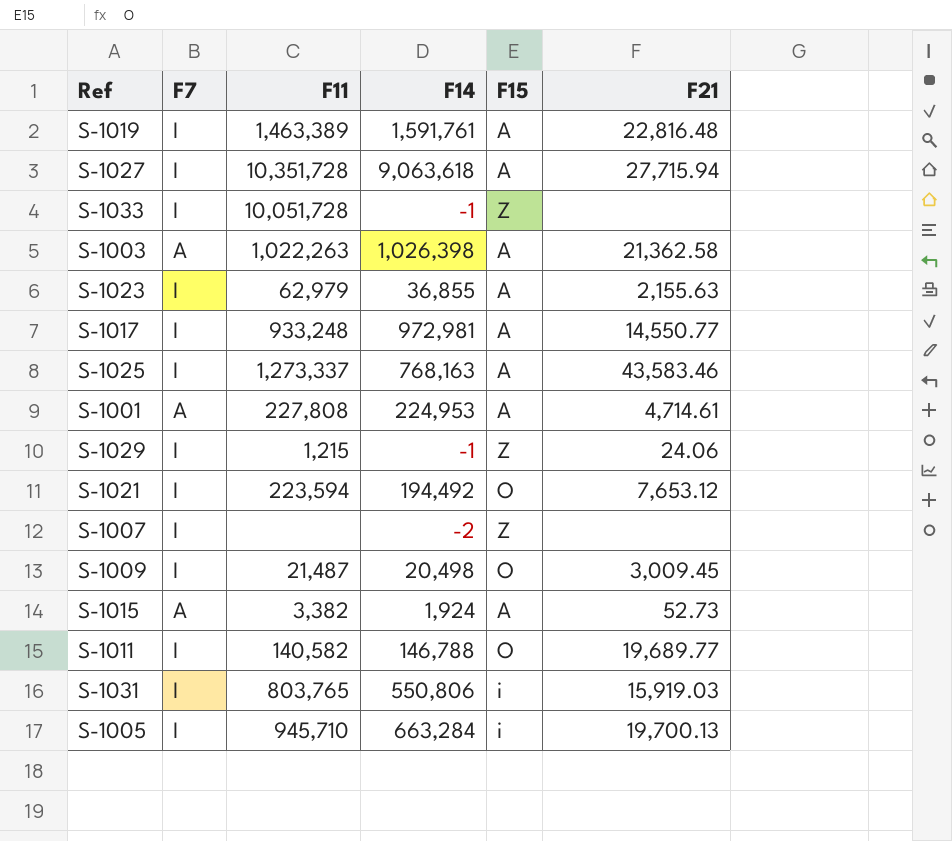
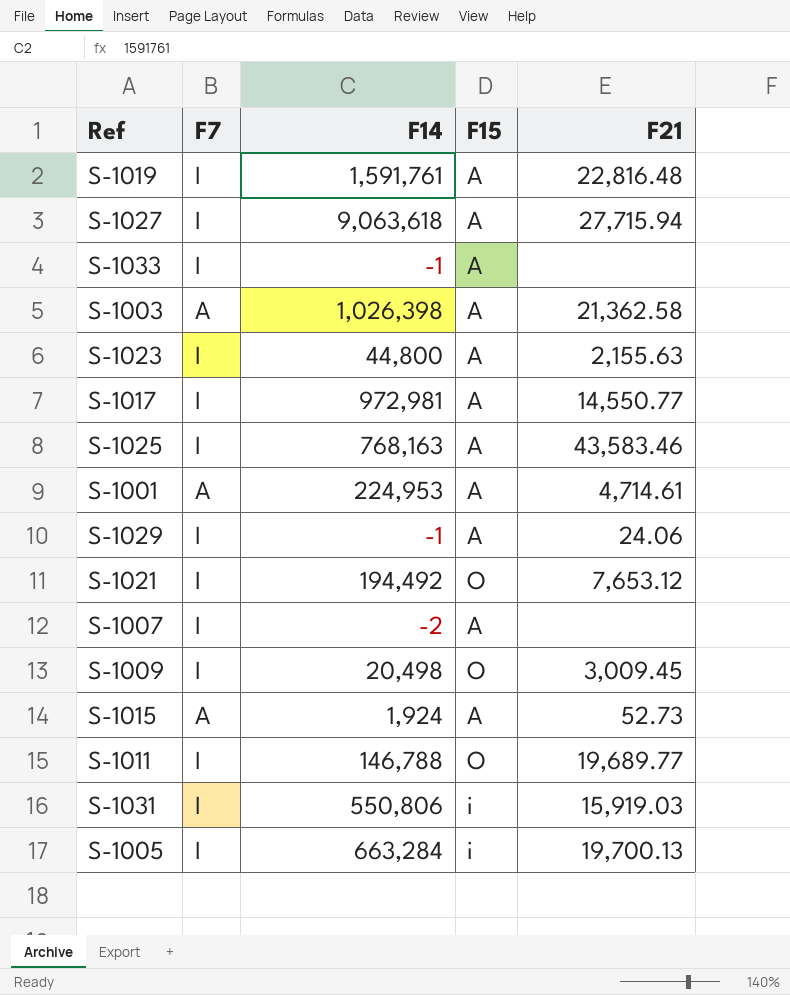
column F11 | position: 3 -> none
S-1033 | F15: Z -> A
S-1023 | F14: 36,855 -> 44,800
S-1029 | F15: Z -> A
S-1007 | F15: Z -> A

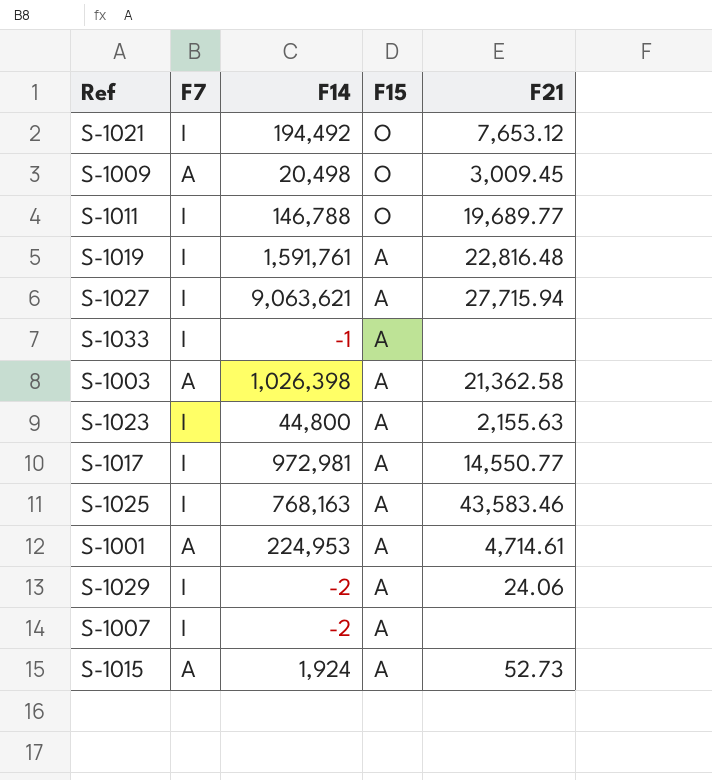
row order: none -> F15 descending
row S-1031: I | 550,806 | i | 15,919.03 -> none
row S-1005: I | 663,284 | i | 19,700.13 -> none
S-1009 | F7: I -> A
S-1027 | F14: 9,063,618 -> 9,063,621
S-1029 | F14: -1 -> -2

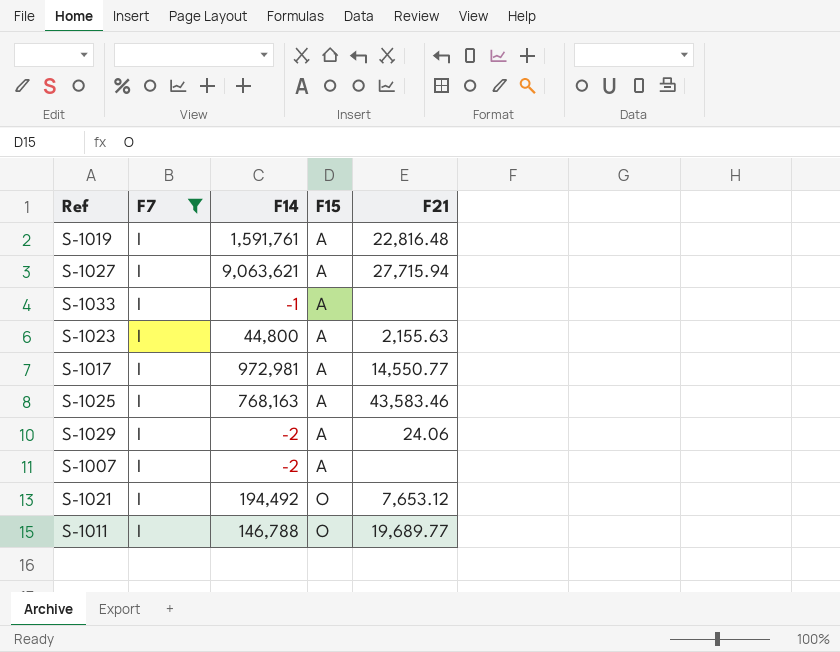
filter: none -> F7 = I
row order: F15 descending -> F15 ascending

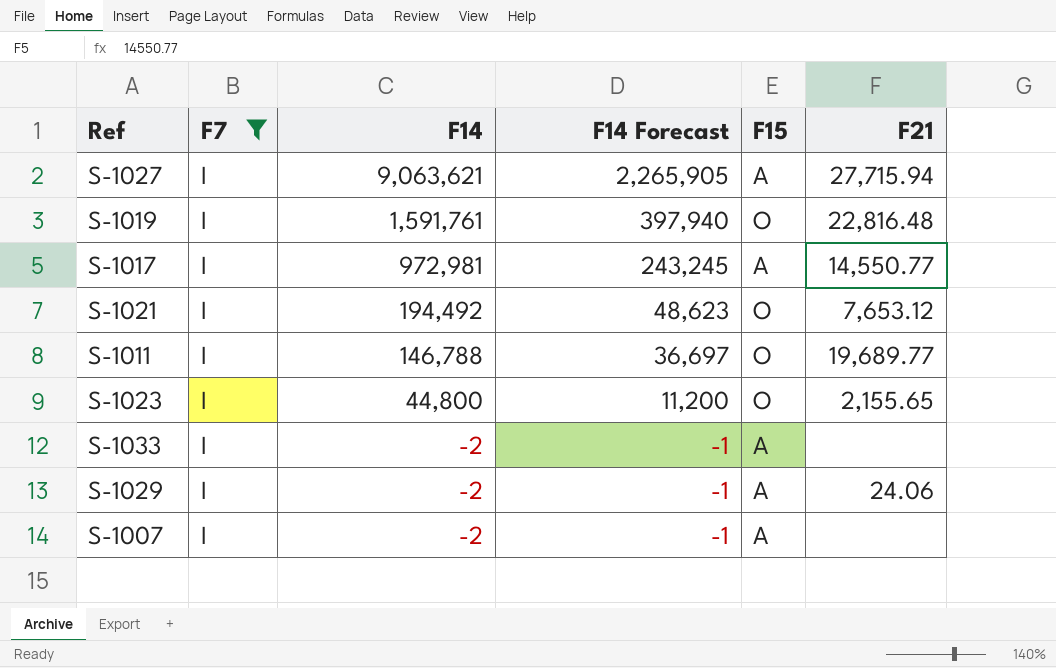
row order: F15 ascending -> F14 descending
column F14 Forecast | formula: none -> [F14] * 0.25
row S-1025: I | 768,163 | A | 43,583.46 -> none
S-1019 | F15: A -> O
S-1023 | F15: A -> O
S-1023 | F21: 2,155.63 -> 2,155.65
S-1033 | F14: -1 -> -2

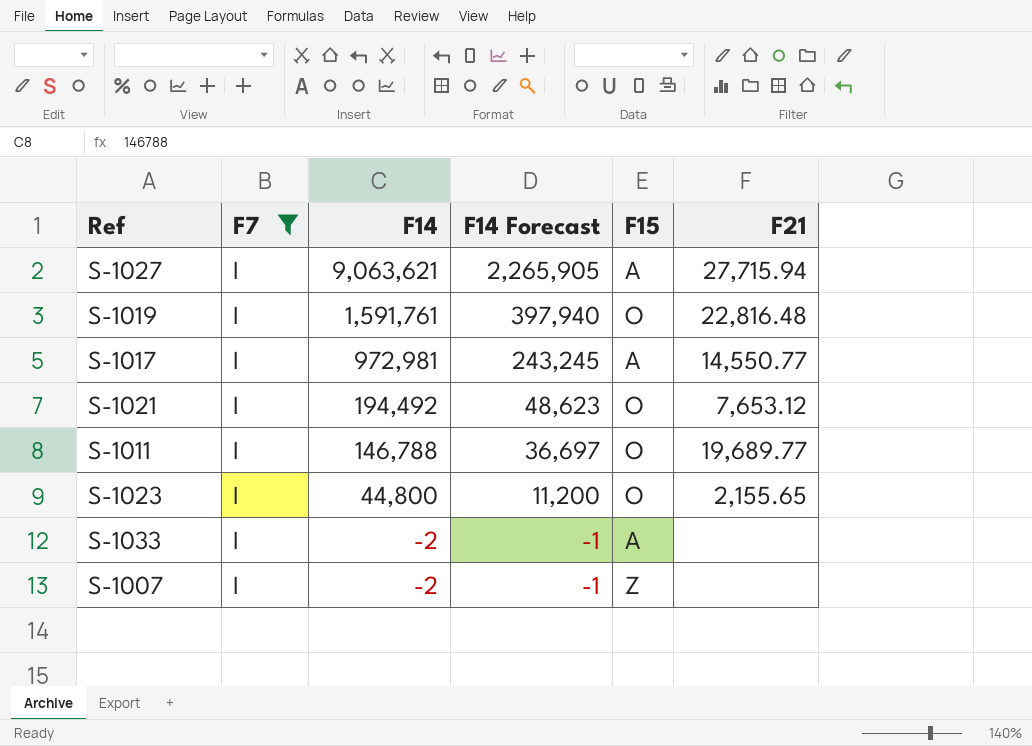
row S-1029: I | -2 | -1 | A | 24.06 -> none
S-1007 | F15: A -> Z

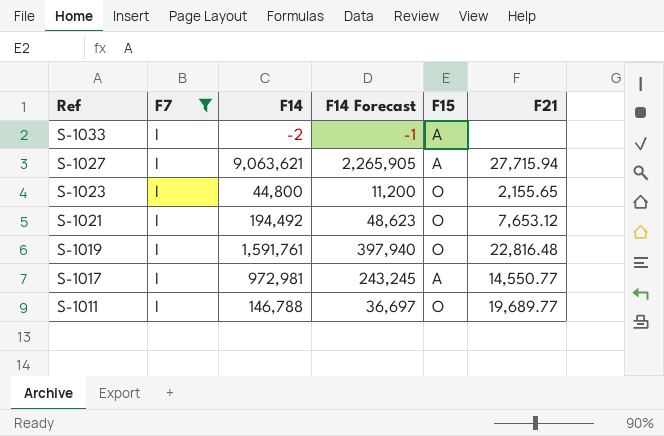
row order: F14 descending -> Ref descending
row S-1007: I | -2 | -1 | Z | none -> none

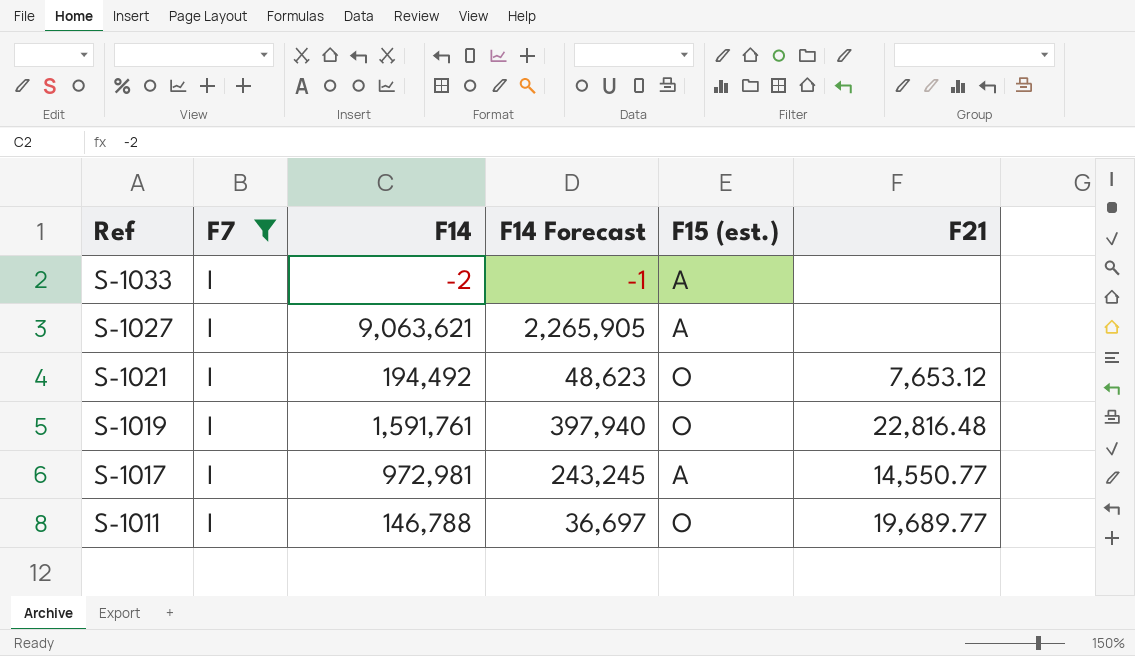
column name: F15 -> F15 (est.)
row S-1023: I | 44,800 | 11,200 | O | 2,155.65 -> none
S-1027 | F21: 27,715.94 -> none

